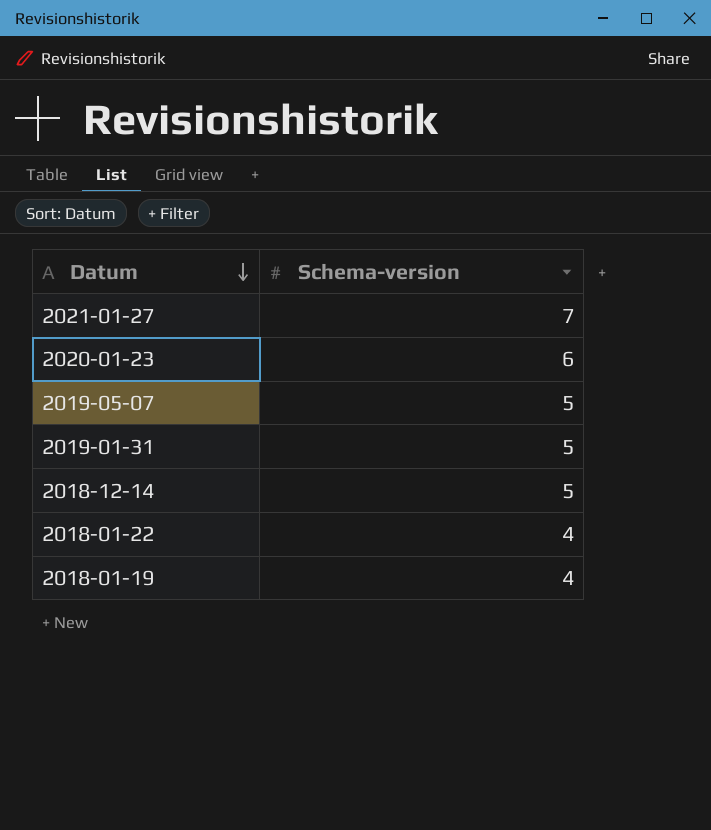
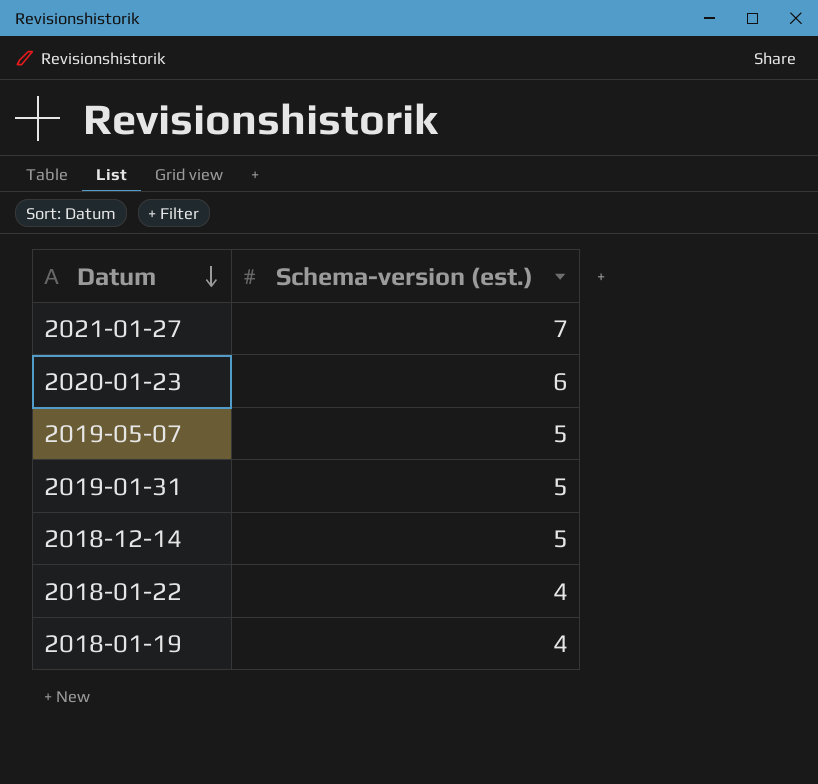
column name: Schema-version -> Schema-version (est.)

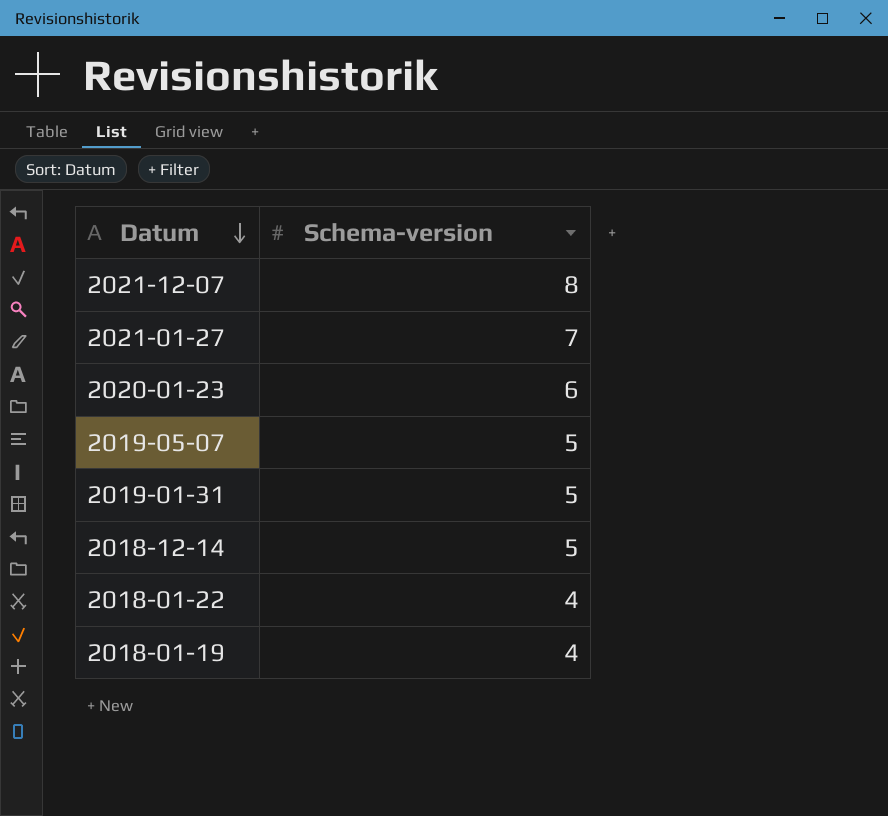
column name: Schema-version (est.) -> Schema-version
row 2021-12-07: none -> 8

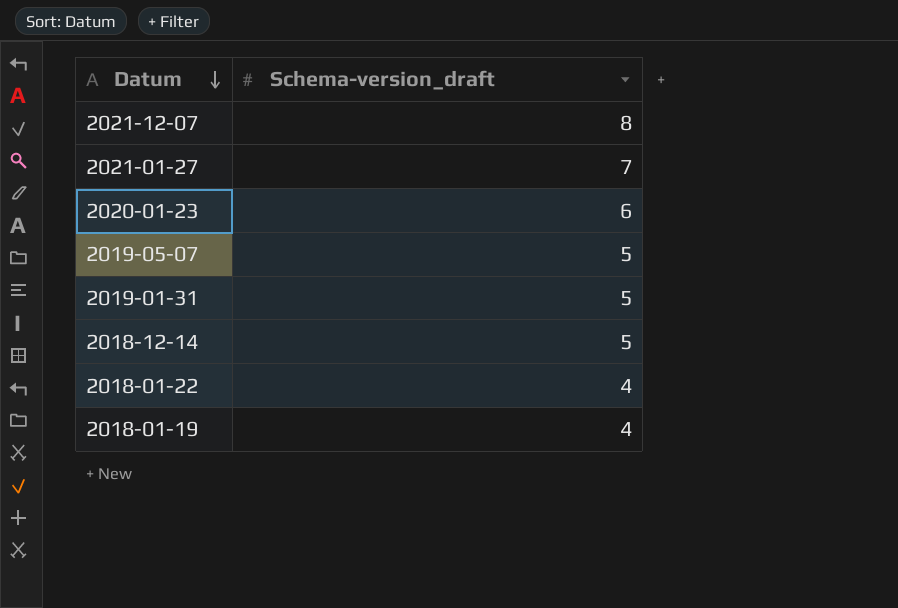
column name: Schema-version -> Schema-version_draft

